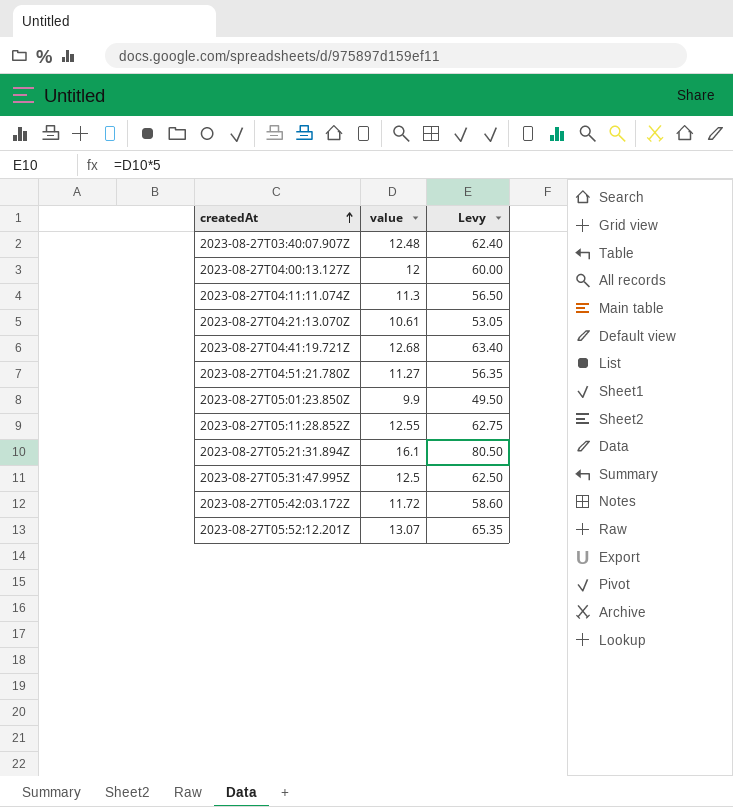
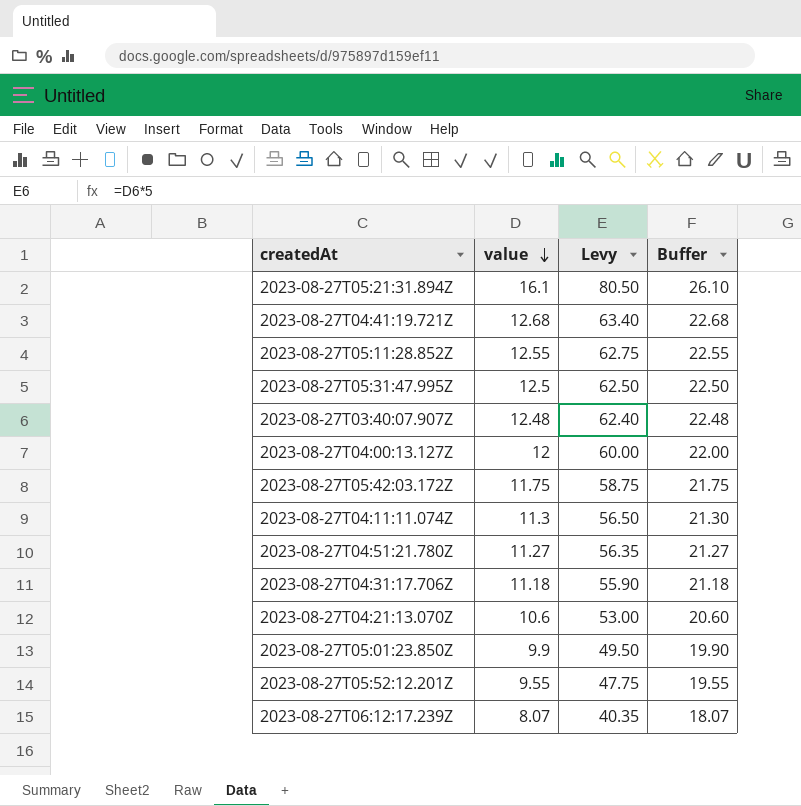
row order: createdAt ascending -> value descending
column Buffer | formula: none -> [value] + 10
2023-08-27T05:42:03.172Z | value: 11.72 -> 11.75
2023-08-27T05:42:03.172Z | Levy: 58.60 -> 58.75
row 2023-08-27T04:31:17.706Z: none -> 11.18 | 55.90 | 21.18
2023-08-27T04:21:13.070Z | value: 10.61 -> 10.6
2023-08-27T04:21:13.070Z | Levy: 53.05 -> 53.00
2023-08-27T05:52:12.201Z | value: 13.07 -> 9.55
2023-08-27T05:52:12.201Z | Levy: 65.35 -> 47.75
row 2023-08-27T06:12:17.239Z: none -> 8.07 | 40.35 | 18.07

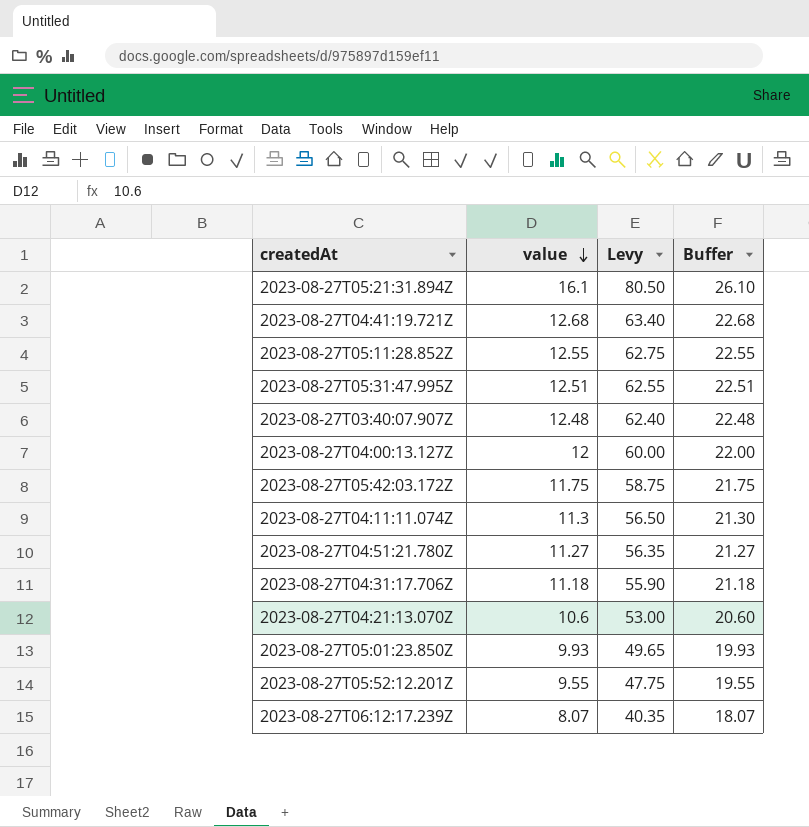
2023-08-27T05:31:47.995Z | value: 12.5 -> 12.51
2023-08-27T05:31:47.995Z | Levy: 62.50 -> 62.55
2023-08-27T05:31:47.995Z | Buffer: 22.50 -> 22.51
2023-08-27T05:01:23.850Z | value: 9.9 -> 9.93
2023-08-27T05:01:23.850Z | Levy: 49.50 -> 49.65
2023-08-27T05:01:23.850Z | Buffer: 19.90 -> 19.93

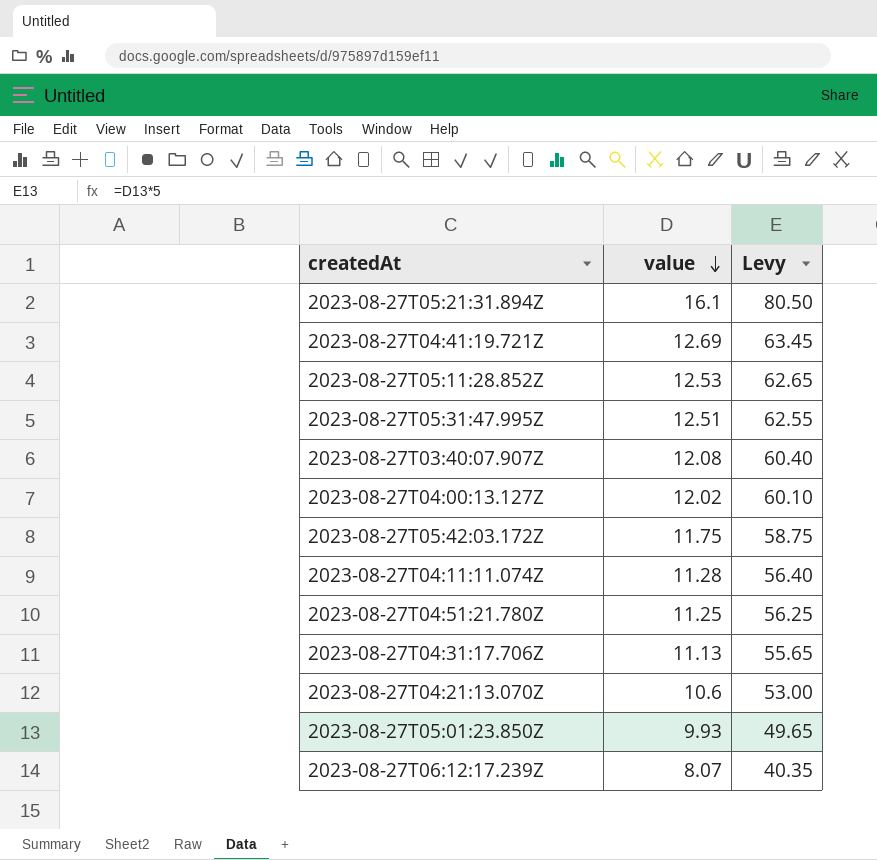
column Buffer | formula: [value] + 10 -> none
row 2023-08-27T05:52:12.201Z: 9.55 | 47.75 | 19.55 -> none
2023-08-27T04:41:19.721Z | value: 12.68 -> 12.69
2023-08-27T04:41:19.721Z | Levy: 63.40 -> 63.45
2023-08-27T05:11:28.852Z | value: 12.55 -> 12.53
2023-08-27T05:11:28.852Z | Levy: 62.75 -> 62.65
2023-08-27T03:40:07.907Z | value: 12.48 -> 12.08
2023-08-27T03:40:07.907Z | Levy: 62.40 -> 60.40
2023-08-27T04:00:13.127Z | value: 12 -> 12.02
2023-08-27T04:00:13.127Z | Levy: 60.00 -> 60.10
2023-08-27T04:11:11.074Z | value: 11.3 -> 11.28
2023-08-27T04:11:11.074Z | Levy: 56.50 -> 56.40
2023-08-27T04:51:21.780Z | value: 11.27 -> 11.25
2023-08-27T04:51:21.780Z | Levy: 56.35 -> 56.25
2023-08-27T04:31:17.706Z | value: 11.18 -> 11.13
2023-08-27T04:31:17.706Z | Levy: 55.90 -> 55.65

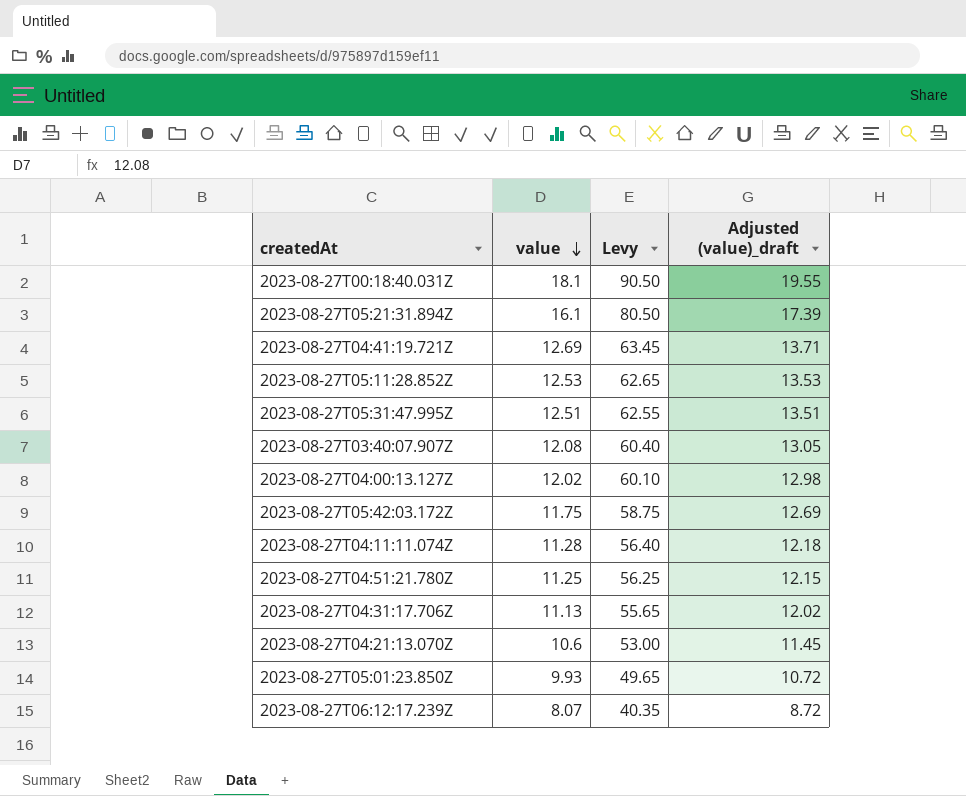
column Adjusted (value)_draft | formula: none -> [value] * 1.08
row 2023-08-27T00:18:40.031Z: none -> 18.1 | 90.50 | 19.55

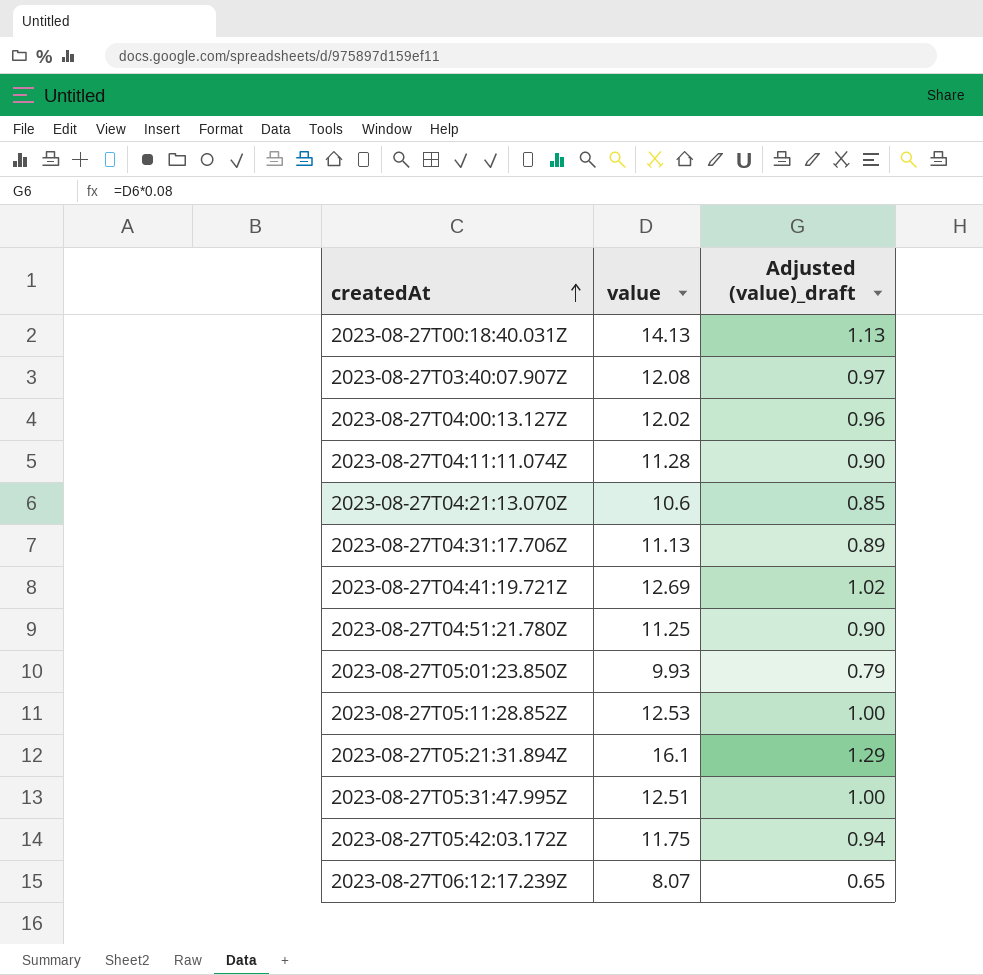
row order: value descending -> createdAt ascending
column Levy | formula: [value] * 5 -> none
column Adjusted (value)_draft | formula: [value] * 1.08 -> [value] * 0.08
2023-08-27T00:18:40.031Z | value: 18.1 -> 14.13

